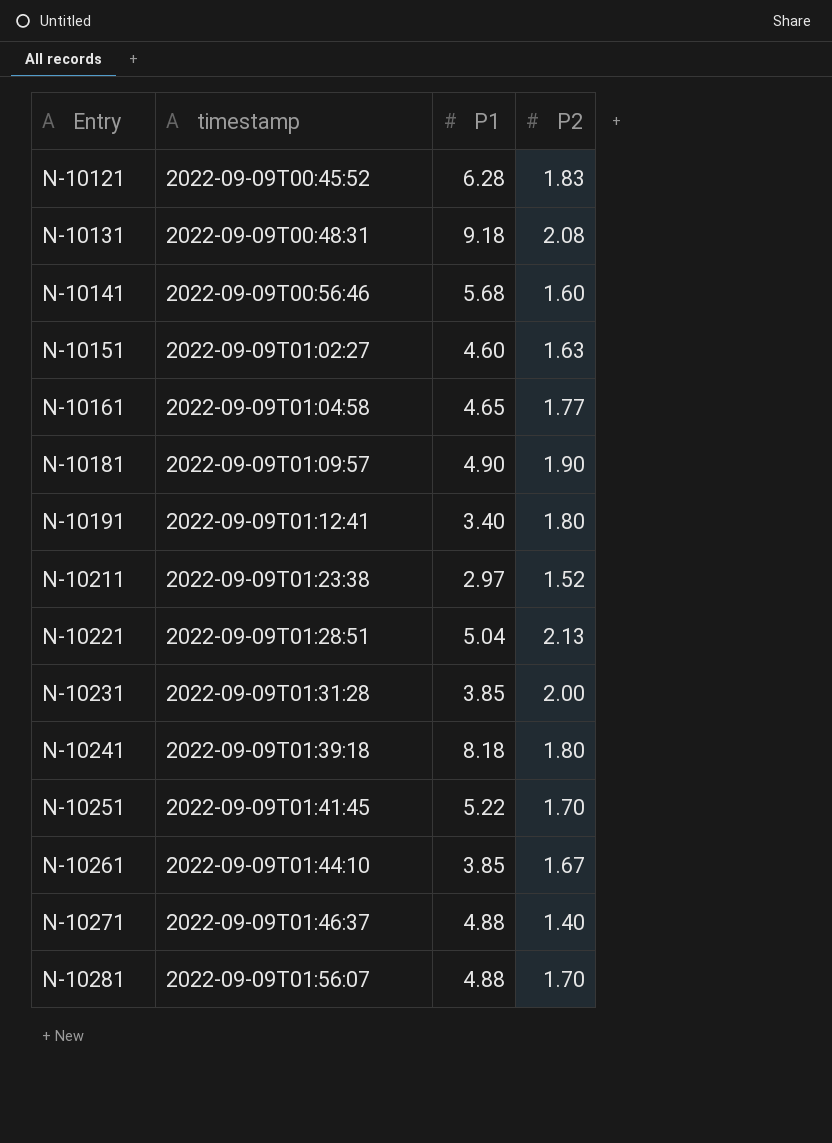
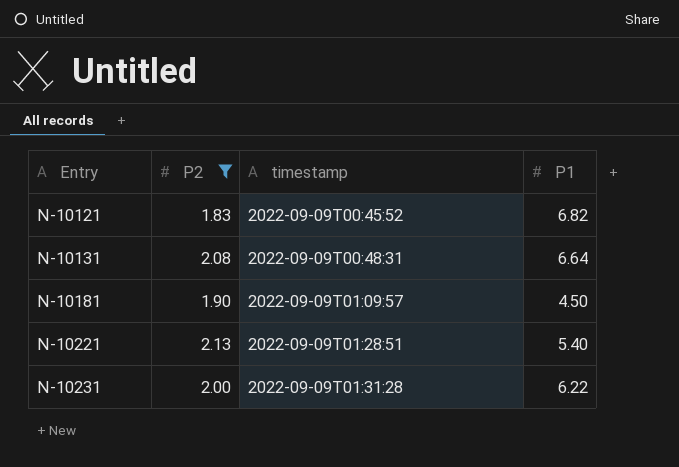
filter: none -> P2 >= 1.83
column P2 | position: 4 -> 2
N-10121 | P1: 6.28 -> 6.82
N-10131 | P1: 9.18 -> 6.64
N-10181 | P1: 4.90 -> 4.50
N-10221 | P1: 5.04 -> 5.40
N-10231 | P1: 3.85 -> 6.22

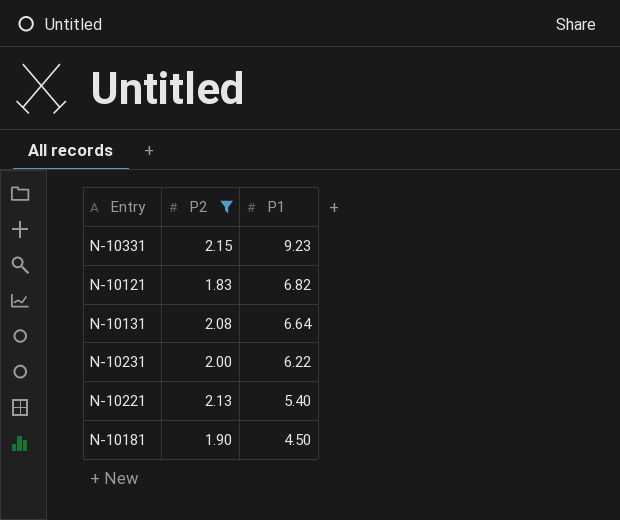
row order: Entry ascending -> P1 descending
column timestamp | position: 3 -> none
row N-10331: none -> 2.15 | 9.23

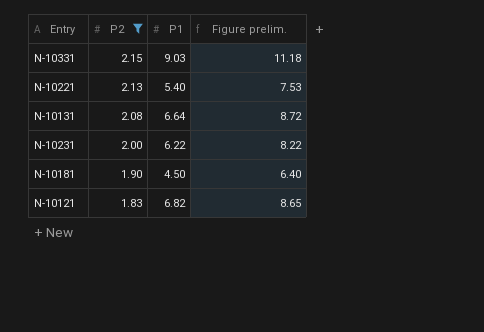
row order: P1 descending -> P2 descending
column Figure prelim. | formula: none -> [P2] + [P1]
N-10331 | P1: 9.23 -> 9.03

